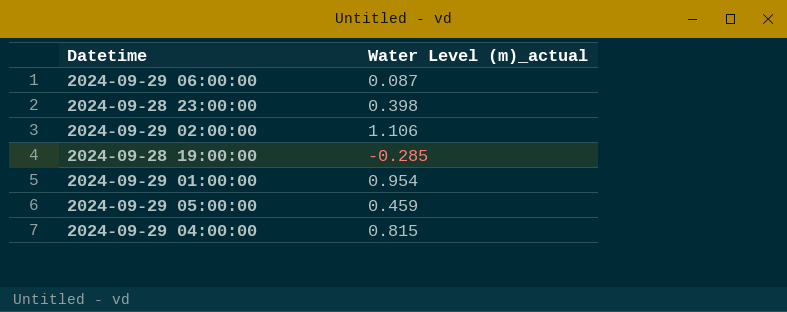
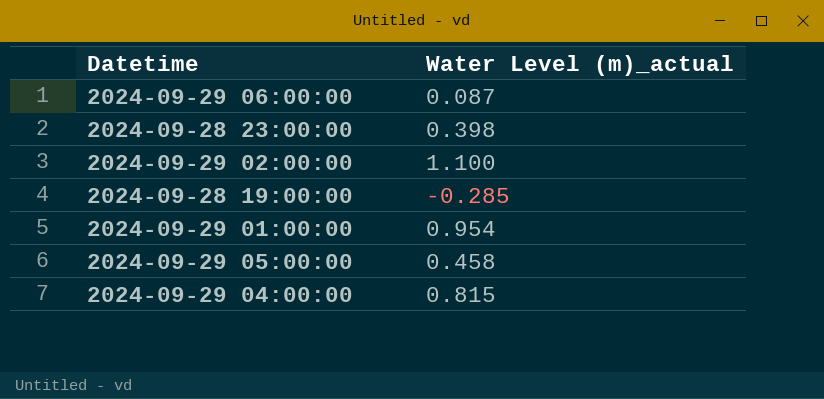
2024-09-29 02:00:00 | Water Level (m)_actual: 1.106 -> 1.100
2024-09-29 05:00:00 | Water Level (m)_actual: 0.459 -> 0.458

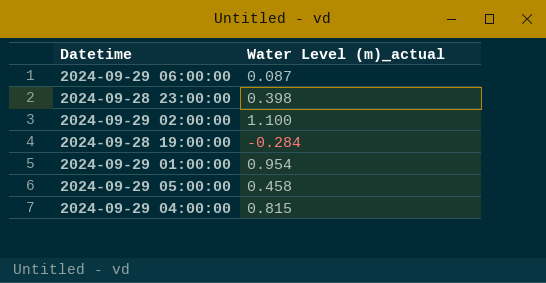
2024-09-28 19:00:00 | Water Level (m)_actual: -0.285 -> -0.284

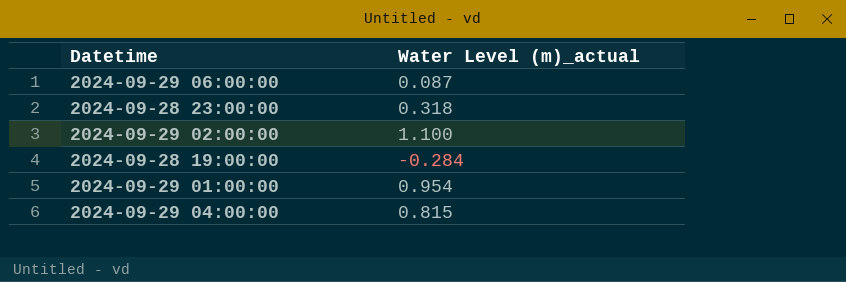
row 2024-09-29 05:00:00: 0.458 -> none
2024-09-28 23:00:00 | Water Level (m)_actual: 0.398 -> 0.318

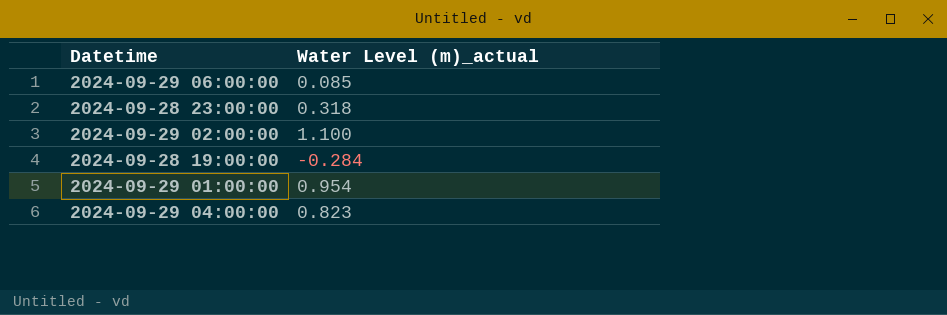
2024-09-29 06:00:00 | Water Level (m)_actual: 0.087 -> 0.085
2024-09-29 04:00:00 | Water Level (m)_actual: 0.815 -> 0.823

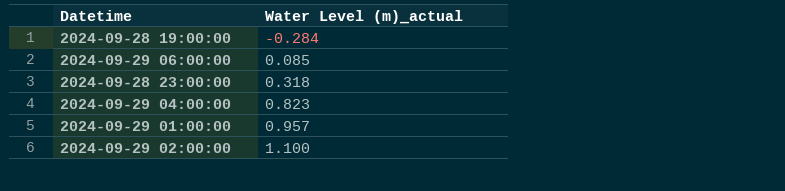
row order: none -> Water Level (m)_actual ascending
2024-09-29 01:00:00 | Water Level (m)_actual: 0.954 -> 0.957

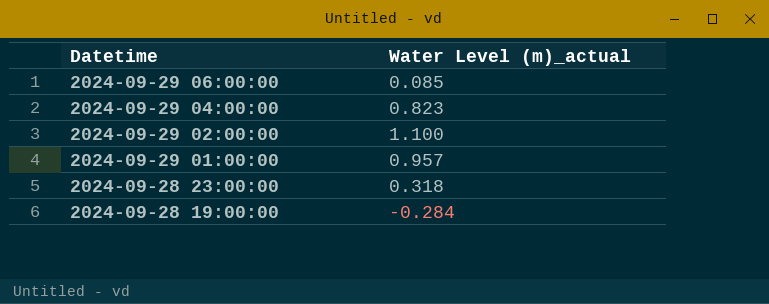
row order: Water Level (m)_actual ascending -> Datetime descending

